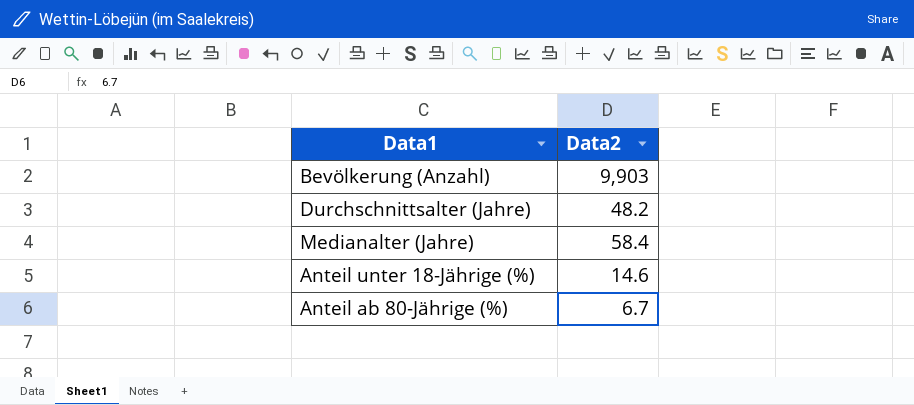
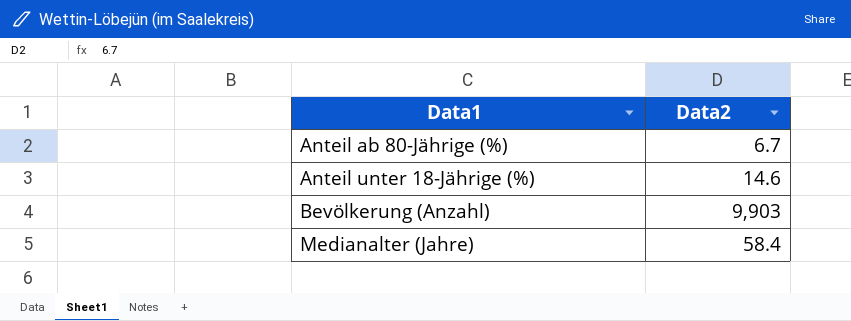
row order: none -> Data1 ascending
row Durchschnittsalter (Jahre): 48.2 -> none

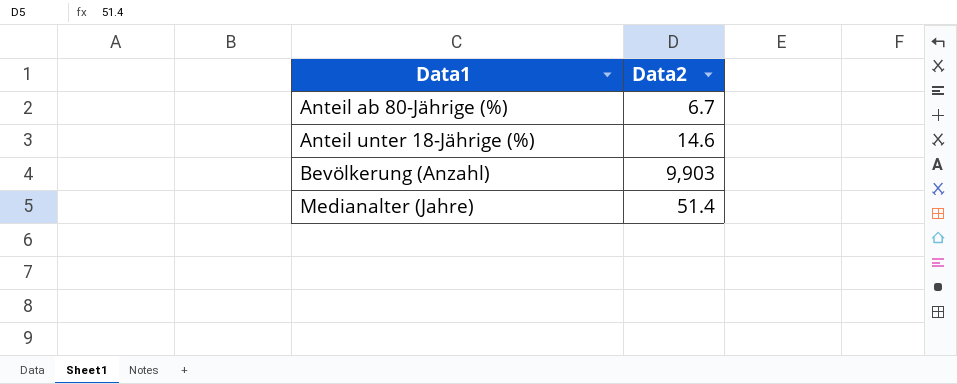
Medianalter (Jahre) | Data2: 58.4 -> 51.4

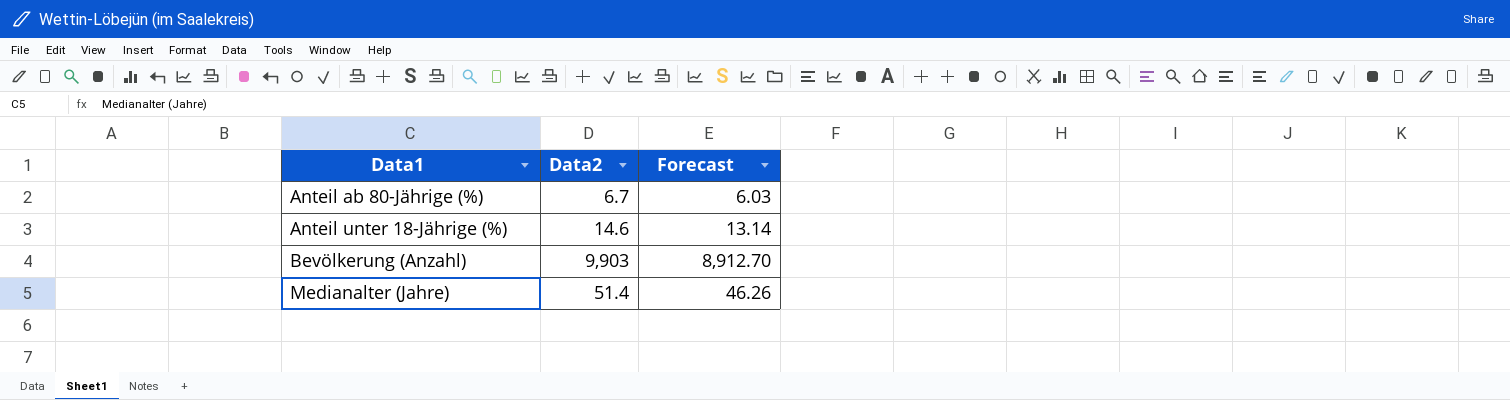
column Forecast | formula: none -> [Data2] * 0.9

